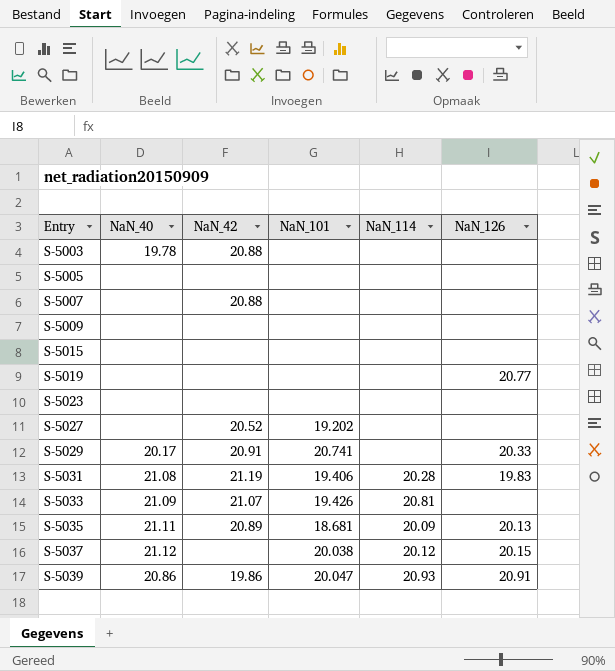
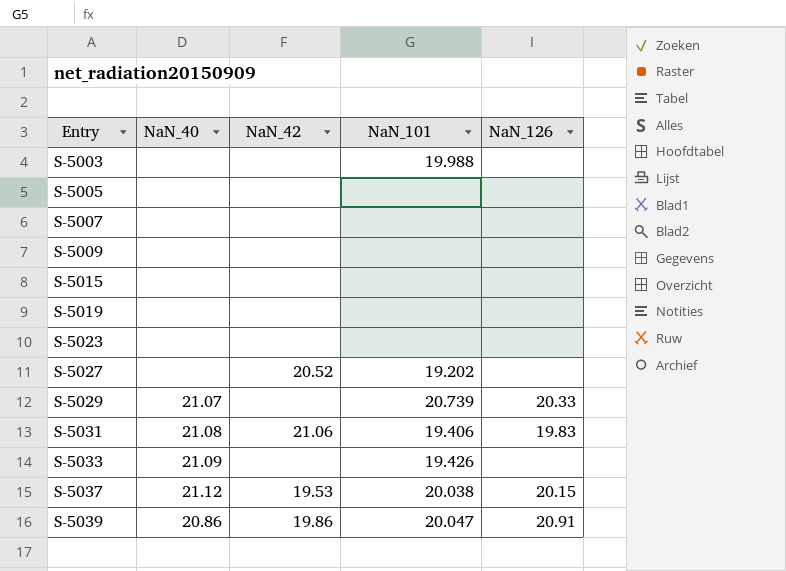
column NaN_114 | position: 5 -> none
row S-5035: 21.11 | 20.89 | 18.681 | 20.09 | 20.13 -> none
S-5003 | NaN_40: 19.78 -> none
S-5003 | NaN_42: 20.88 -> none
S-5003 | NaN_101: none -> 19.988
S-5007 | NaN_42: 20.88 -> none
S-5019 | NaN_126: 20.77 -> none
S-5029 | NaN_40: 20.17 -> 21.07
S-5029 | NaN_42: 20.91 -> none
S-5029 | NaN_101: 20.741 -> 20.739
S-5031 | NaN_42: 21.19 -> 21.06
S-5033 | NaN_42: 21.07 -> none
S-5037 | NaN_42: none -> 19.53

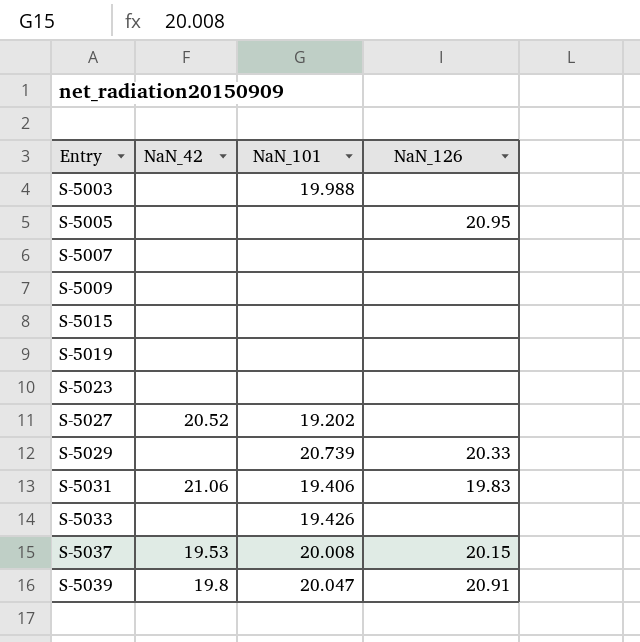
column NaN_40 | position: 2 -> none
S-5005 | NaN_126: none -> 20.95
S-5037 | NaN_101: 20.038 -> 20.008
S-5039 | NaN_42: 19.86 -> 19.8

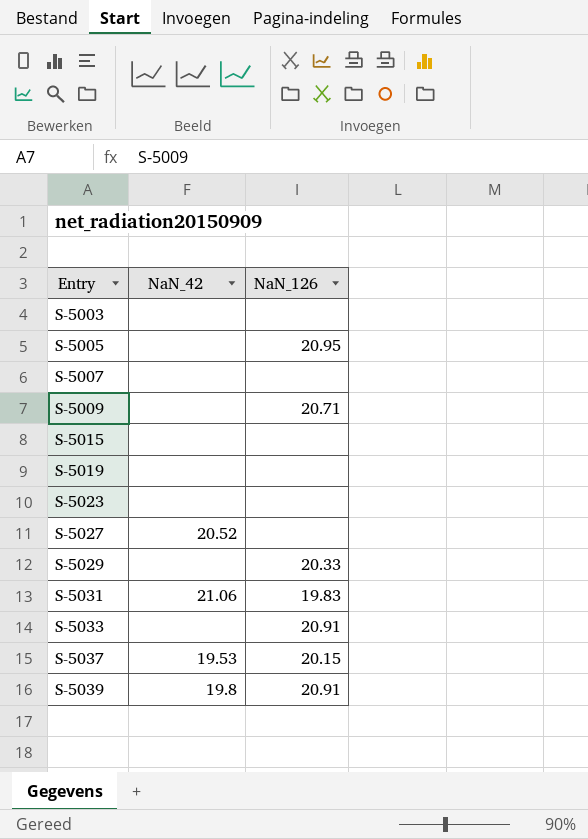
column NaN_101 | position: 3 -> none
S-5009 | NaN_126: none -> 20.71
S-5033 | NaN_126: none -> 20.91

